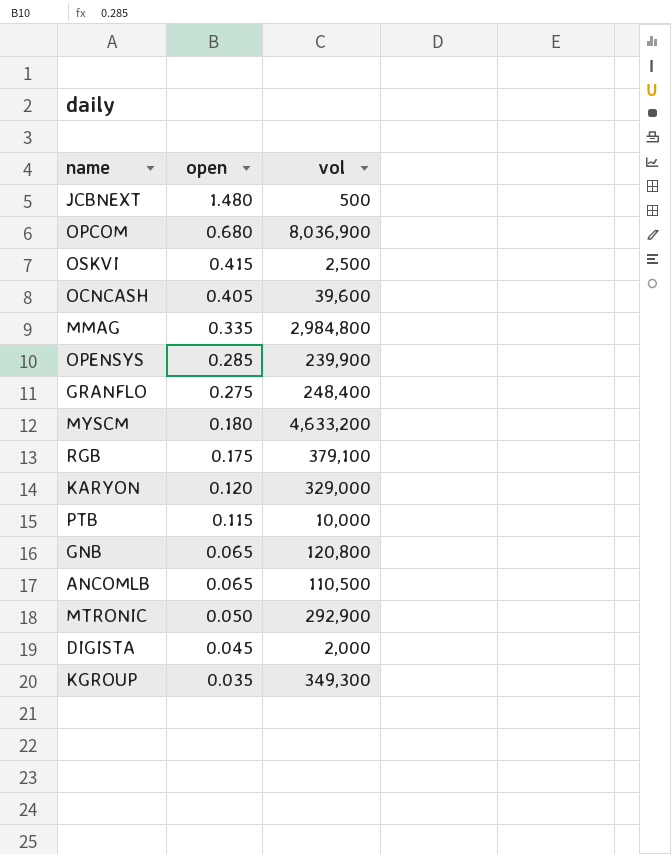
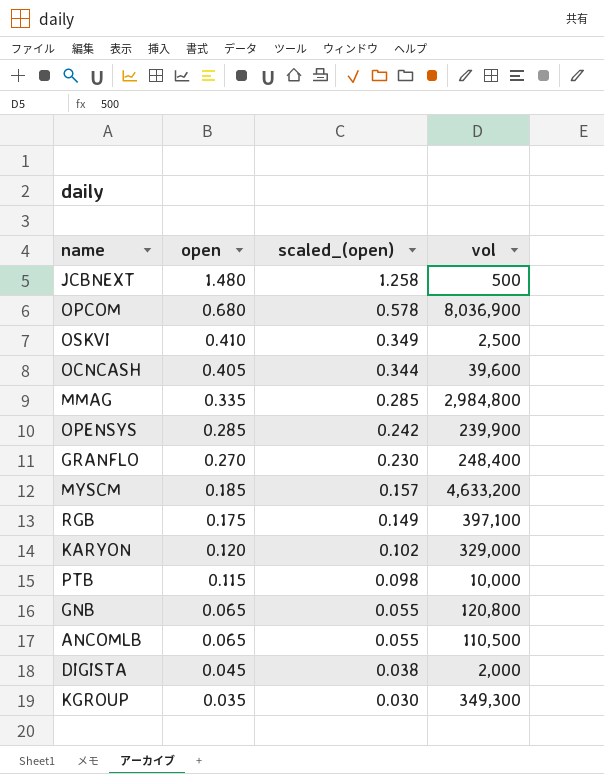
column scaled_(open) | formula: none -> [open] * 0.85
row MTRONIC: 0.050 | 292,900 -> none
OSKVI | open: 0.415 -> 0.410
GRANFLO | open: 0.275 -> 0.270
MYSCM | open: 0.180 -> 0.185
RGB | vol: 379,100 -> 397,100

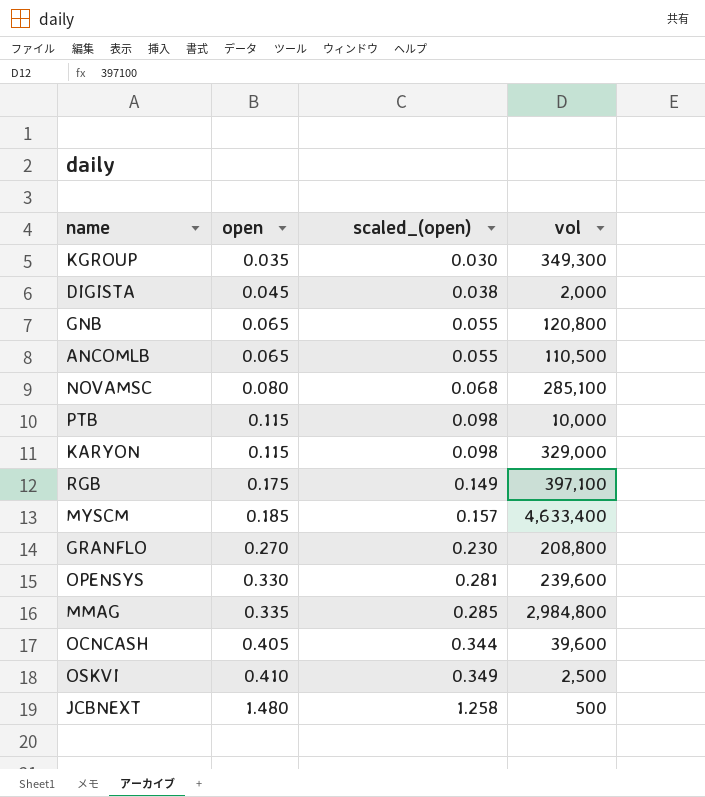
row order: open descending -> open ascending
row OPCOM: 0.680 | 0.578 | 8,036,900 -> none
row NOVAMSC: none -> 0.080 | 0.068 | 285,100
KARYON | open: 0.120 -> 0.115
KARYON | scaled_(open): 0.102 -> 0.098
MYSCM | vol: 4,633,200 -> 4,633,400
GRANFLO | vol: 248,400 -> 208,800
OPENSYS | open: 0.285 -> 0.330
OPENSYS | scaled_(open): 0.242 -> 0.281
OPENSYS | vol: 239,900 -> 239,600

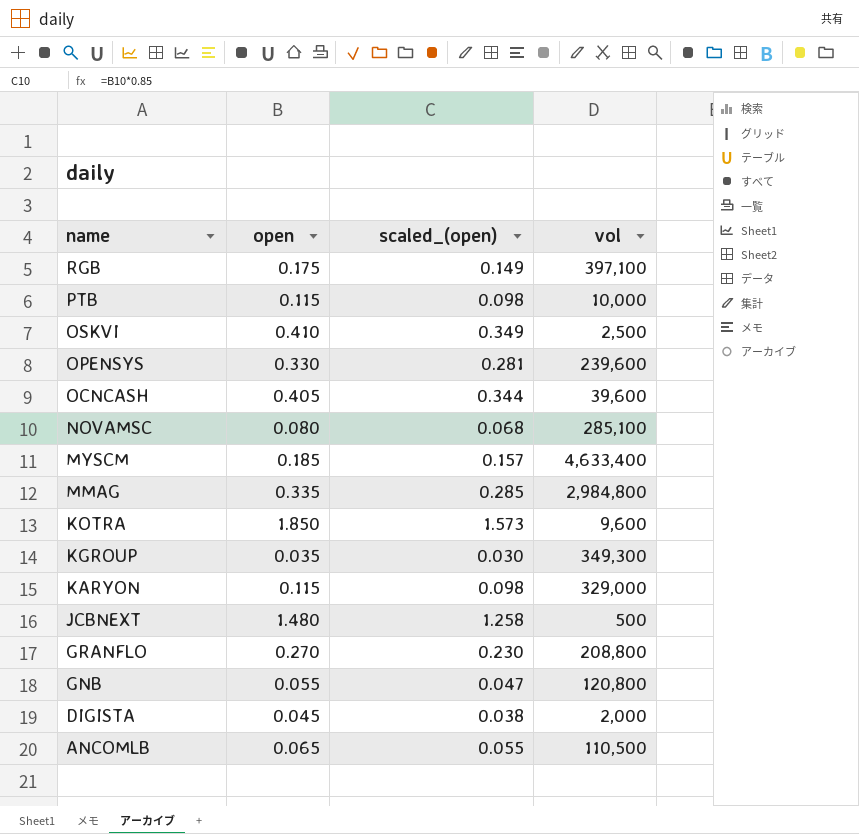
row order: open ascending -> name descending
row KOTRA: none -> 1.850 | 1.573 | 9,600
GNB | open: 0.065 -> 0.055
GNB | scaled_(open): 0.055 -> 0.047

